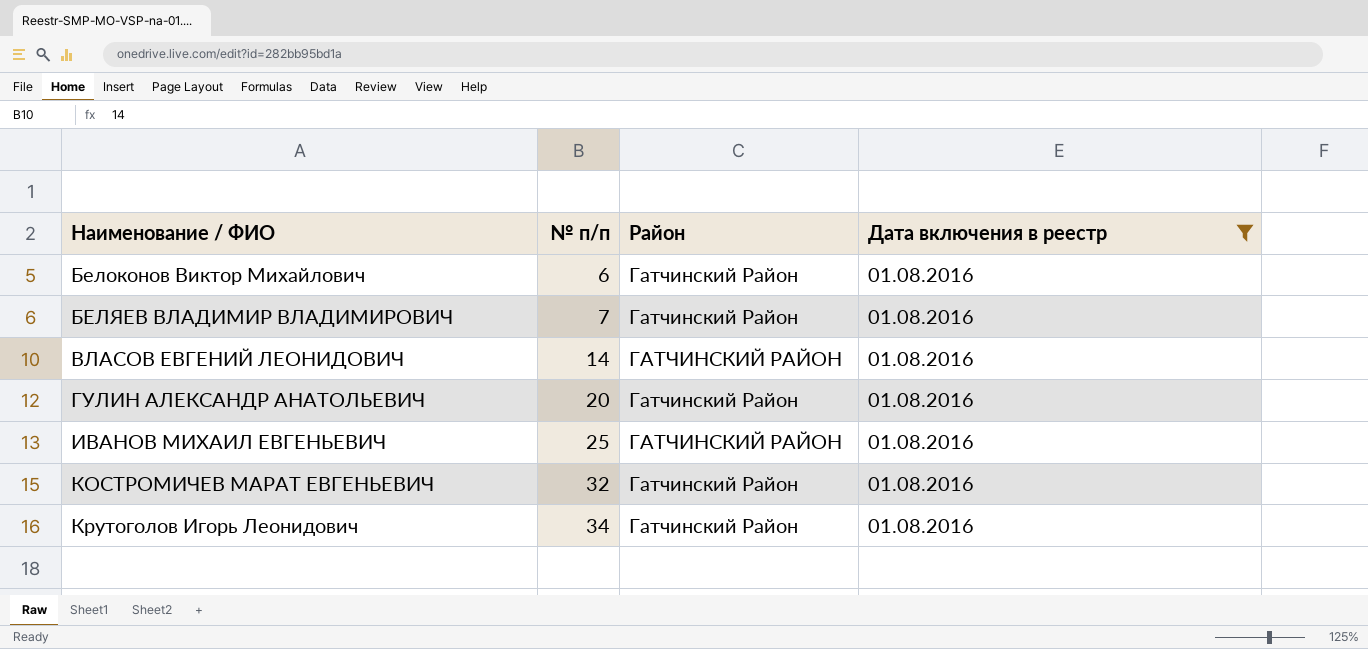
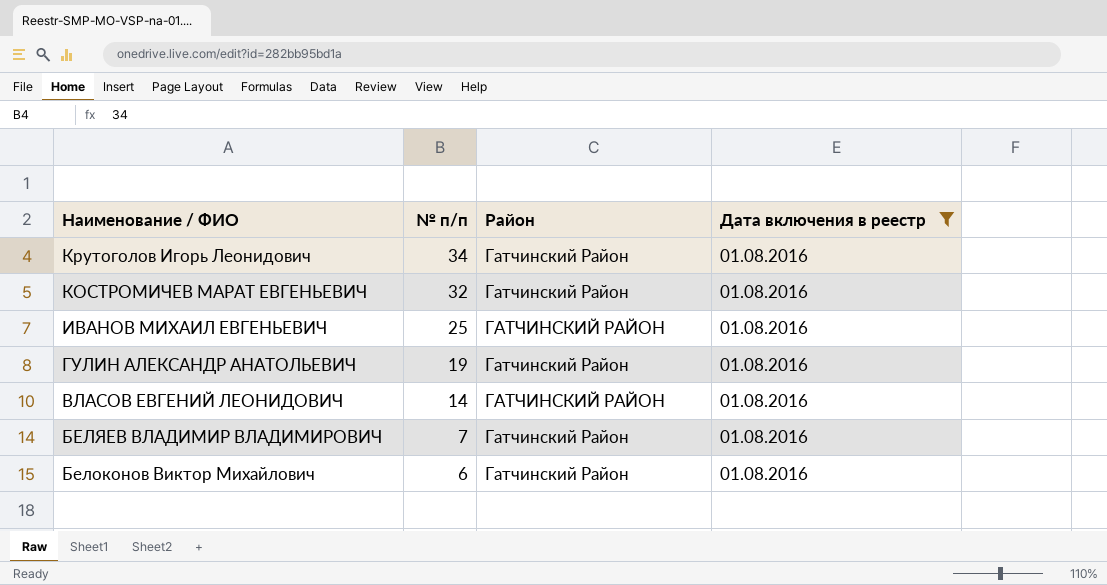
row order: Наименование / ФИО ascending -> Наименование / ФИО descending
ГУЛИН АЛЕКСАНДР АНАТОЛЬЕВИЧ | № п/п: 20 -> 19

